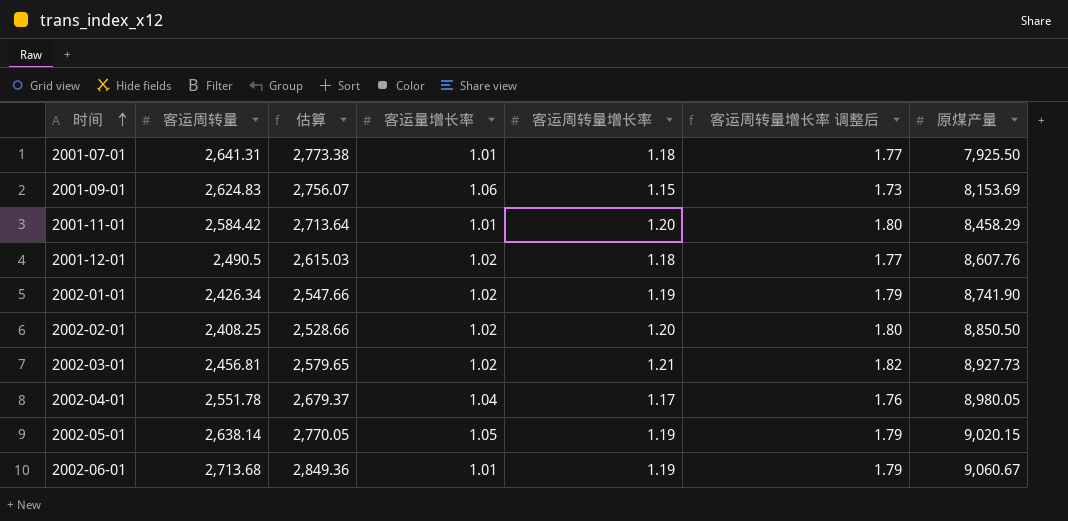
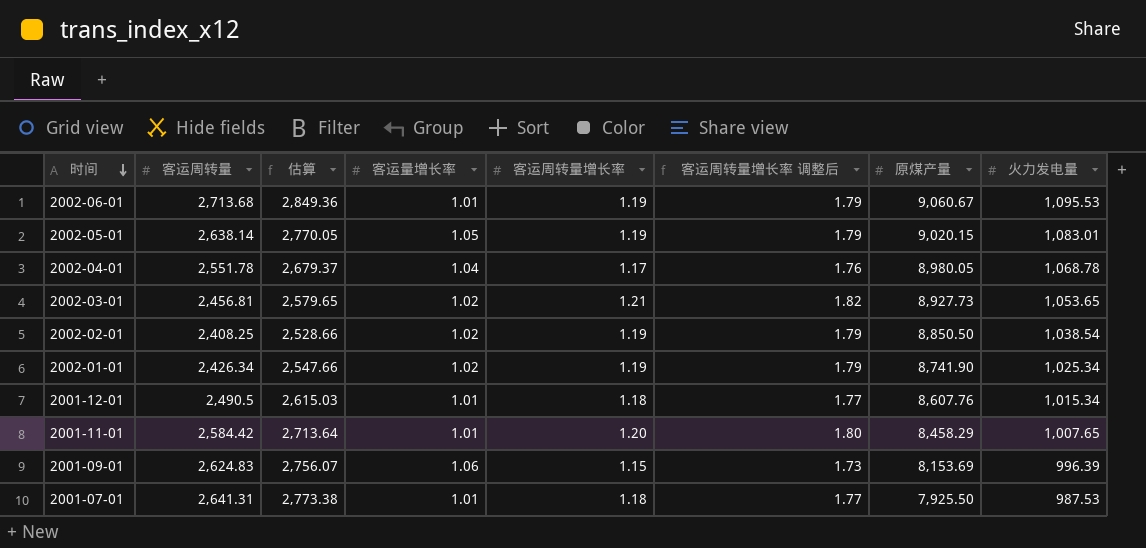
row order: 时间 ascending -> 时间 descending
column 火力发电量 | position: none -> 8
2002-02-01 | 客运周转量增长率: 1.20 -> 1.19
2002-02-01 | 客运周转量增长率 调整后: 1.80 -> 1.79
2001-12-01 | 客运量增长率: 1.02 -> 1.01

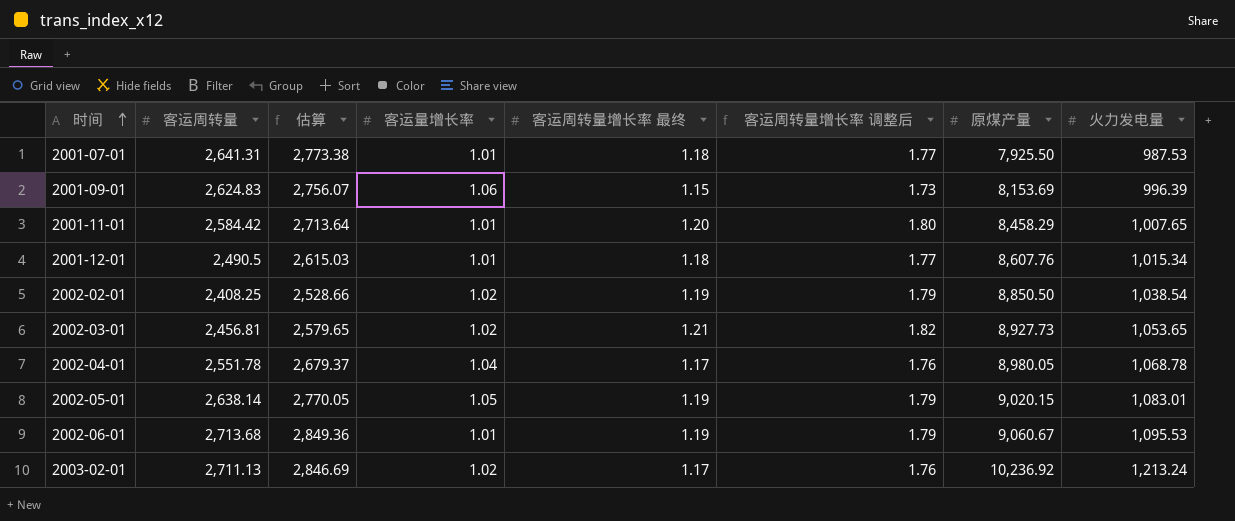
row order: 时间 descending -> 时间 ascending
column name: 客运周转量增长率 -> 客运周转量增长率 最终
row 2002-01-01: 2,426.34 | 2,547.66 | 1.02 | 1.19 | 1.79 | 8,741.90 | 1,025.34 -> none
row 2003-02-01: none -> 2,711.13 | 2,846.69 | 1.02 | 1.17 | 1.76 | 10,236.92 | 1,213.24

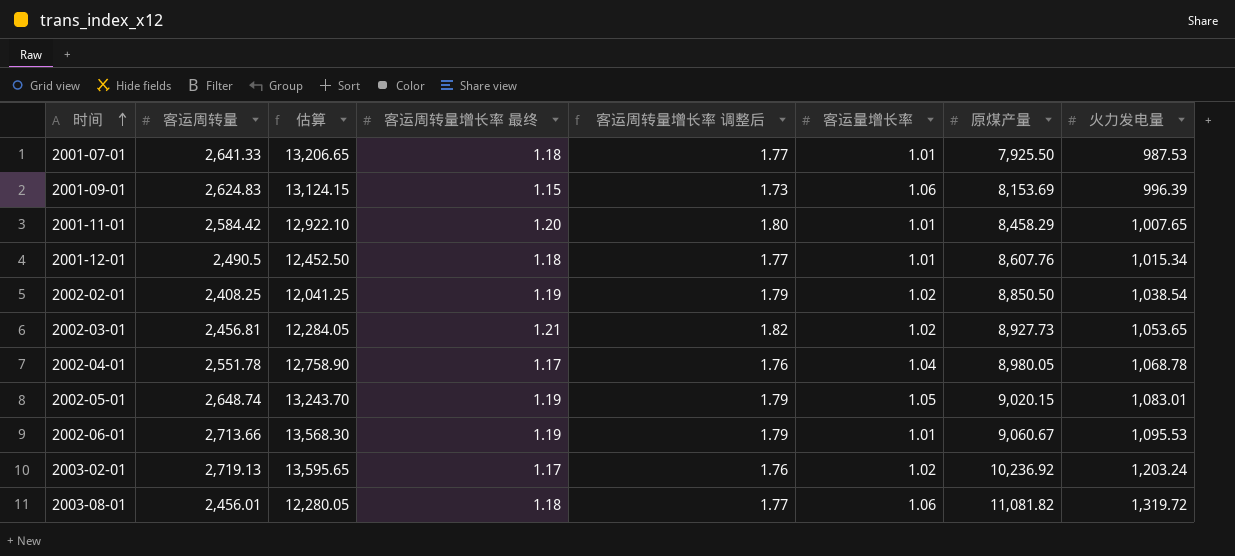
column 估算 | formula: [客运周转量] * 1.05 -> [客运周转量] * 5
column 客运量增长率 | position: 4 -> 6
2001-07-01 | 客运周转量: 2,641.31 -> 2,641.33
2002-05-01 | 客运周转量: 2,638.14 -> 2,648.74
2002-06-01 | 客运周转量: 2,713.68 -> 2,713.66
2003-02-01 | 客运周转量: 2,711.13 -> 2,719.13
2003-02-01 | 火力发电量: 1,213.24 -> 1,203.24
row 2003-08-01: none -> 2,456.01 | 12,280.05 | 1.18 | 1.77 | 1.06 | 11,081.82 | 1,319.72

